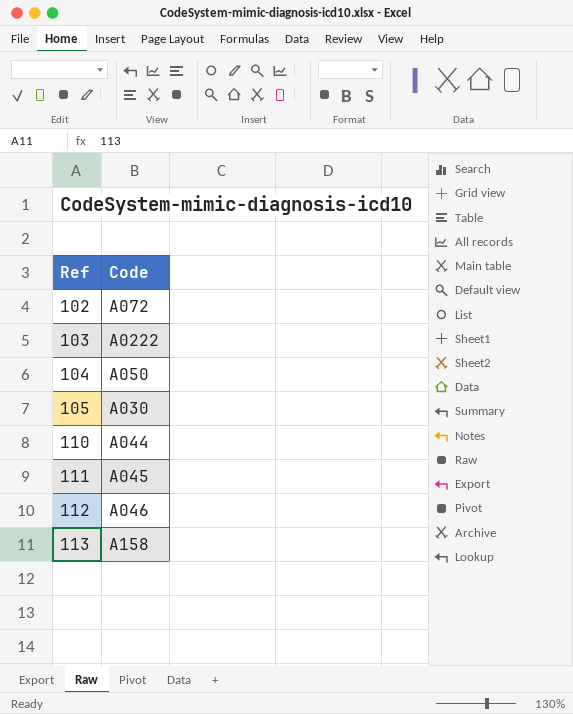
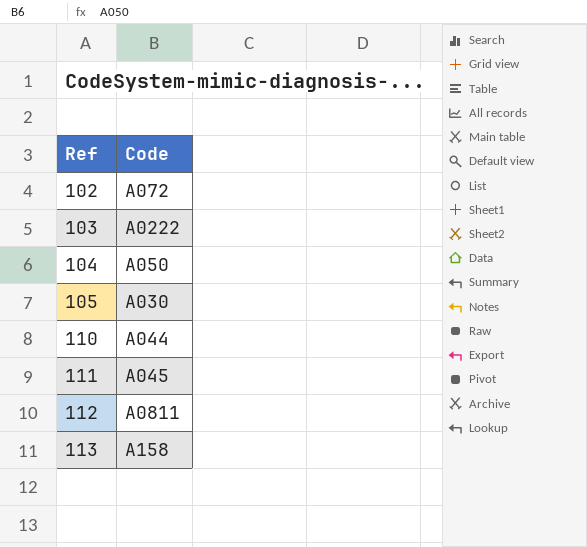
112 | Code: A046 -> A0811

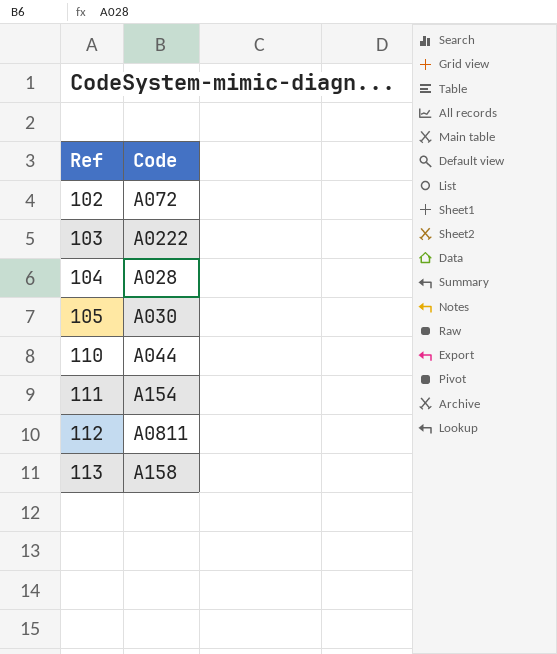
104 | Code: A050 -> A028
111 | Code: A045 -> A154

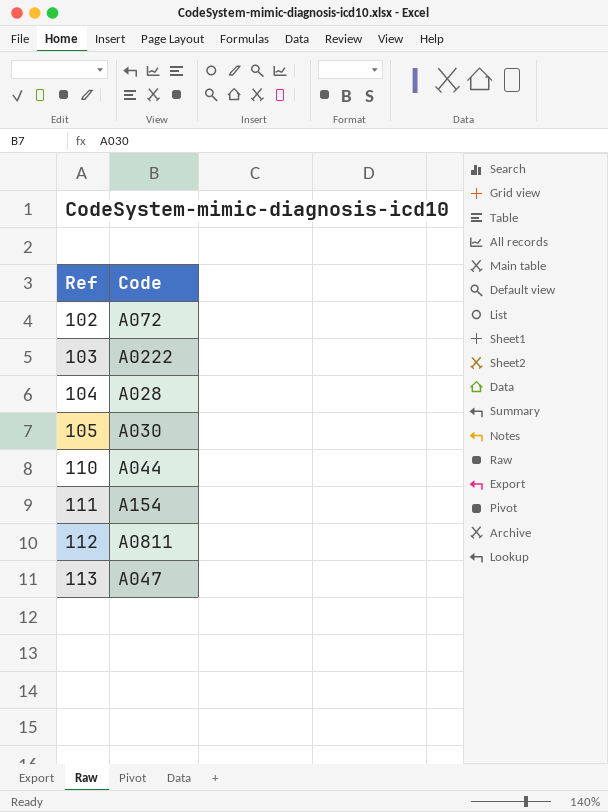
113 | Code: A158 -> A047

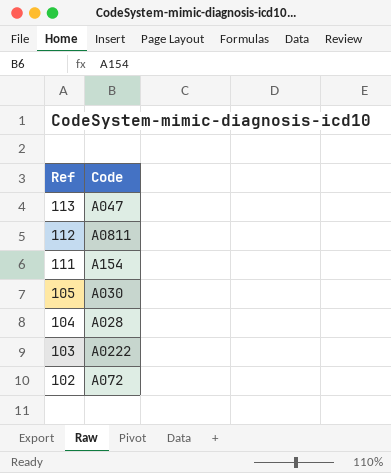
row order: Ref ascending -> Ref descending
row 110: A044 -> none

